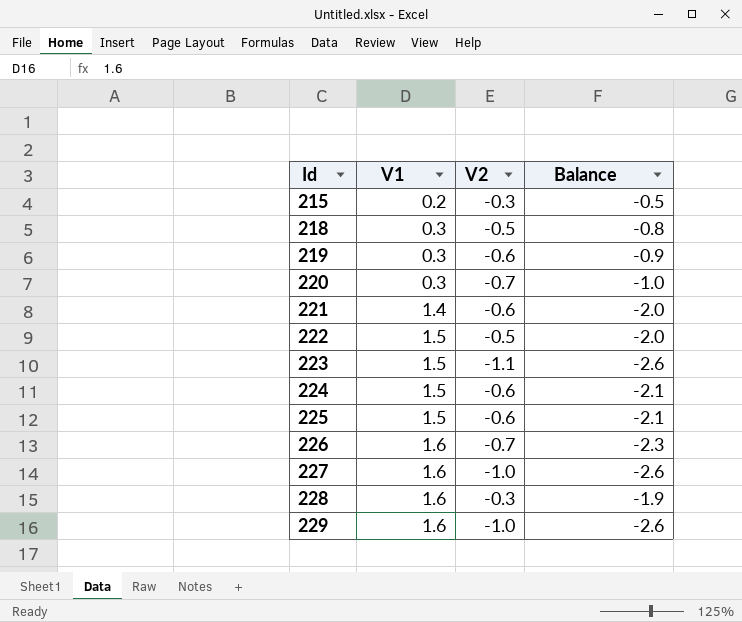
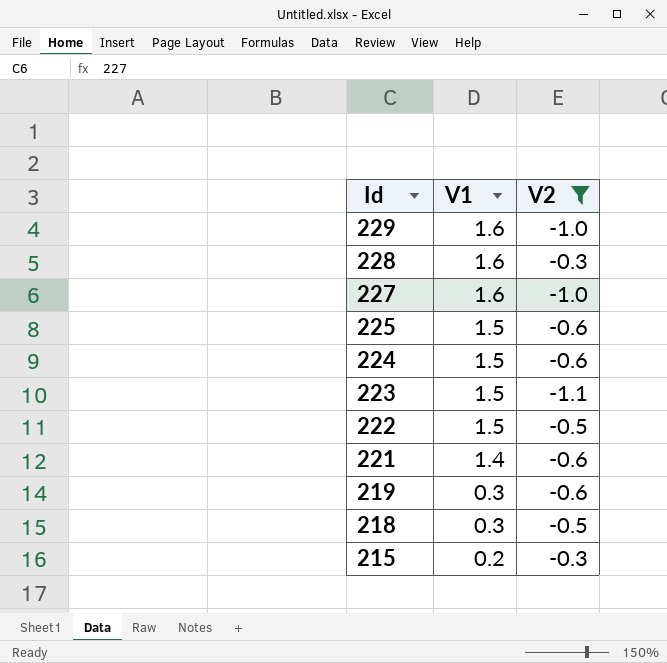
filter: none -> V2 != -0.7
row order: Id ascending -> Id descending
column Balance | formula: [V2] - [V1] -> none

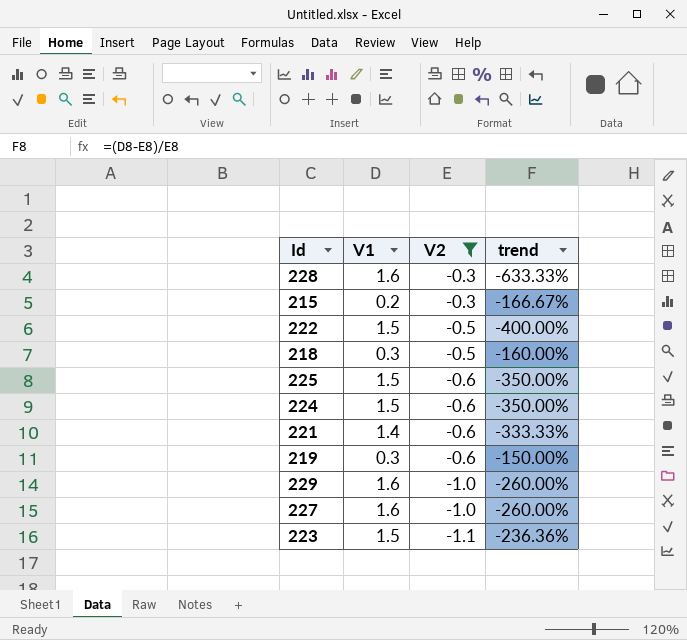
row order: Id descending -> V2 descending
column trend | formula: none -> ([V1] - [V2]) / [V2]

